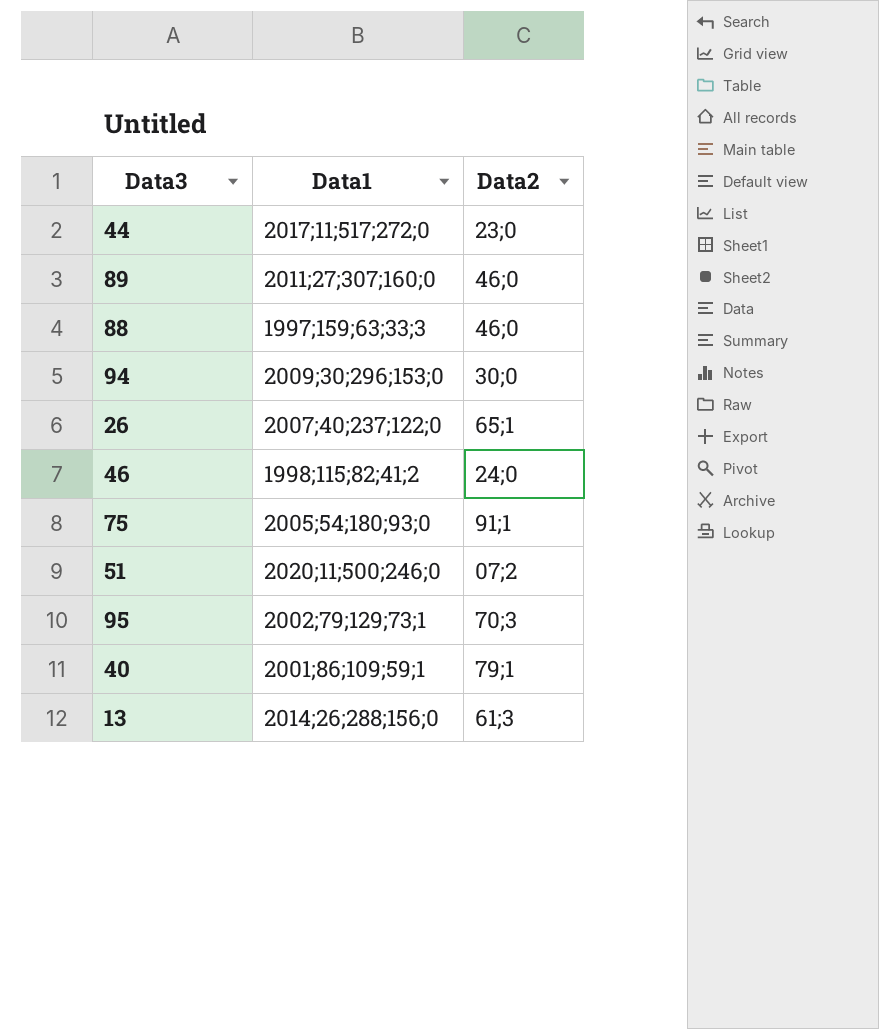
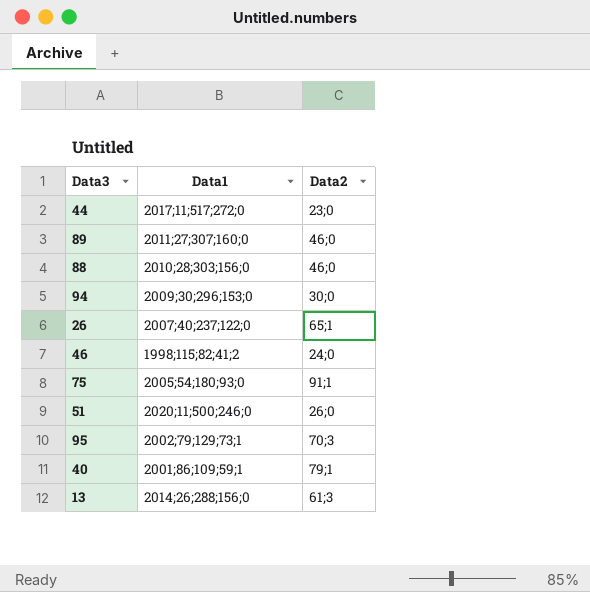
88 | Data1: 1997;159;63;33;3 -> 2010;28;303;156;0
51 | Data2: 07;2 -> 26;0

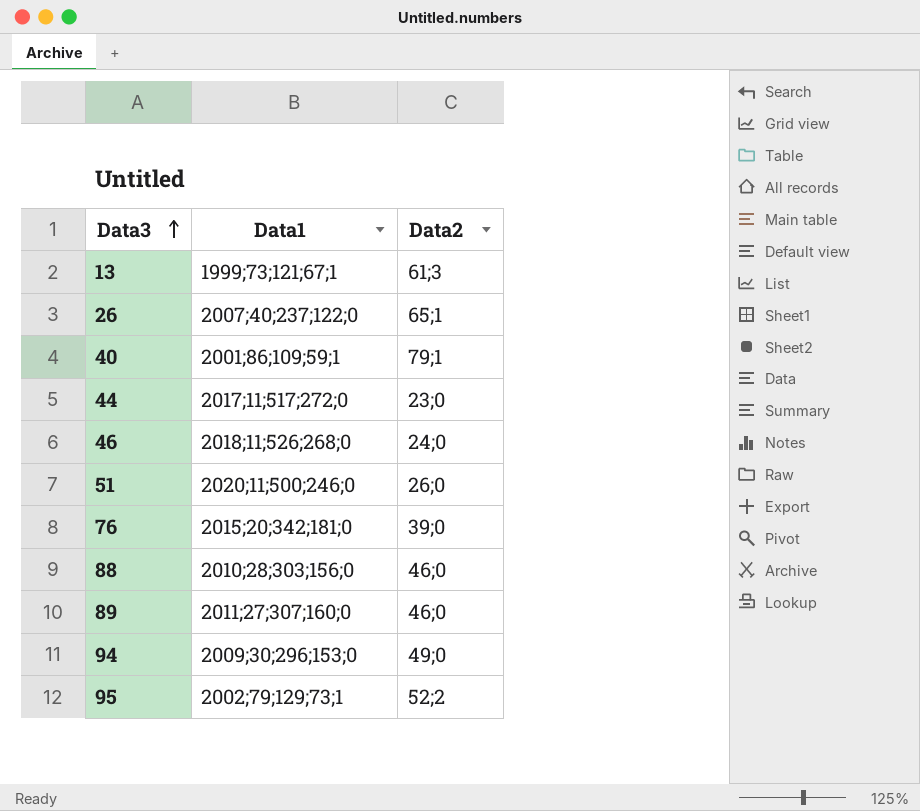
row order: none -> Data3 ascending
row 75: 2005;54;180;93;0 | 91;1 -> none
13 | Data1: 2014;26;288;156;0 -> 1999;73;121;67;1
46 | Data1: 1998;115;82;41;2 -> 2018;11;526;268;0
row 76: none -> 2015;20;342;181;0 | 39;0
94 | Data2: 30;0 -> 49;0
95 | Data2: 70;3 -> 52;2

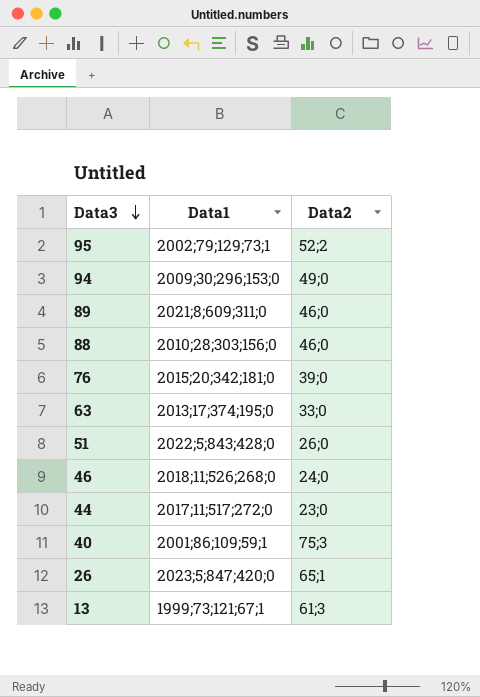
row order: Data3 ascending -> Data3 descending
89 | Data1: 2011;27;307;160;0 -> 2021;8;609;311;0
row 63: none -> 2013;17;374;195;0 | 33;0
51 | Data1: 2020;11;500;246;0 -> 2022;5;843;428;0
40 | Data2: 79;1 -> 75;3
26 | Data1: 2007;40;237;122;0 -> 2023;5;847;420;0

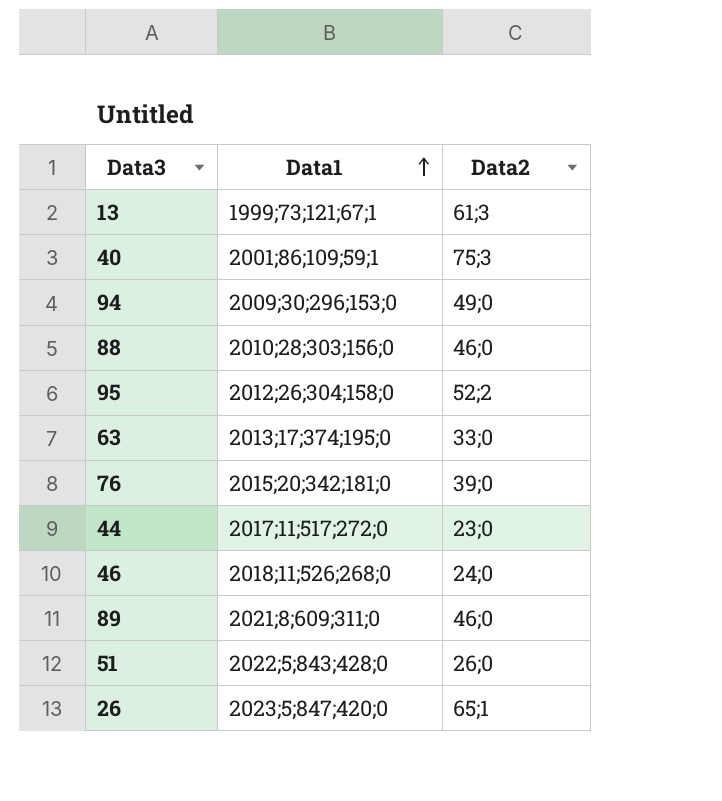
row order: Data3 descending -> Data1 ascending
95 | Data1: 2002;79;129;73;1 -> 2012;26;304;158;0

